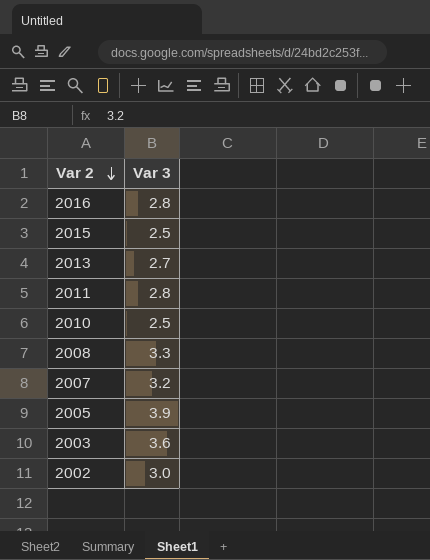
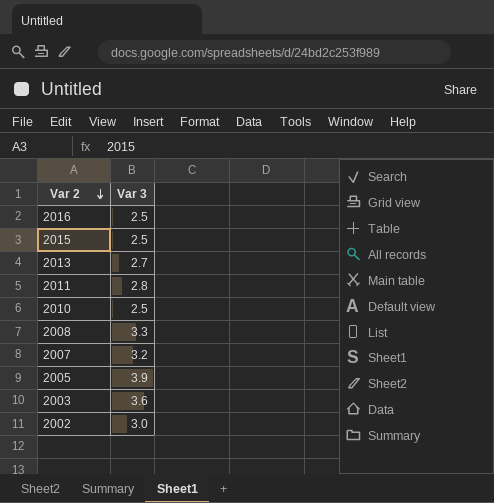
2016 | Var 3: 2.8 -> 2.5

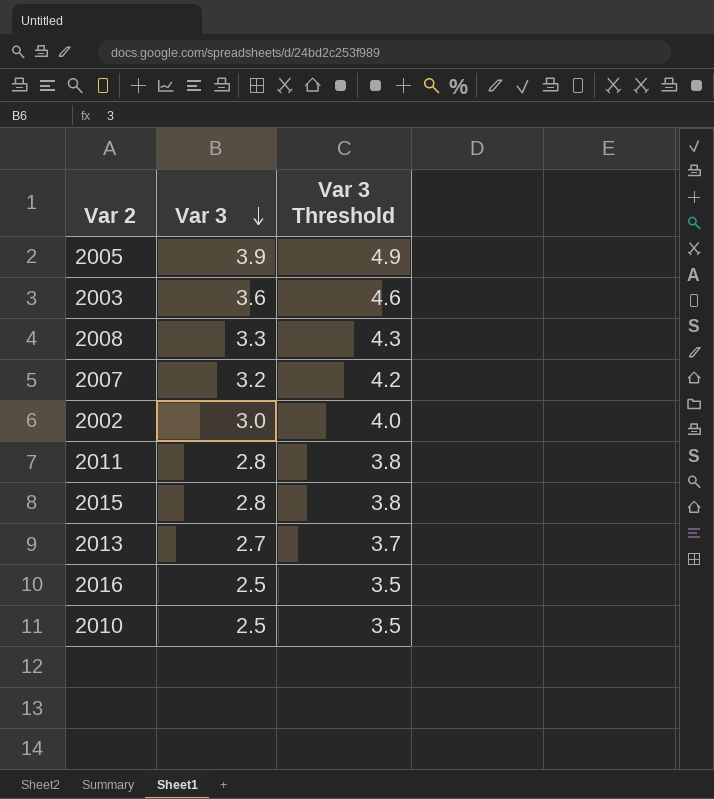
row order: Var 2 descending -> Var 3 descending
column Var 3 Threshold | formula: none -> [Var 3] + 1
2015 | Var 3: 2.5 -> 2.8

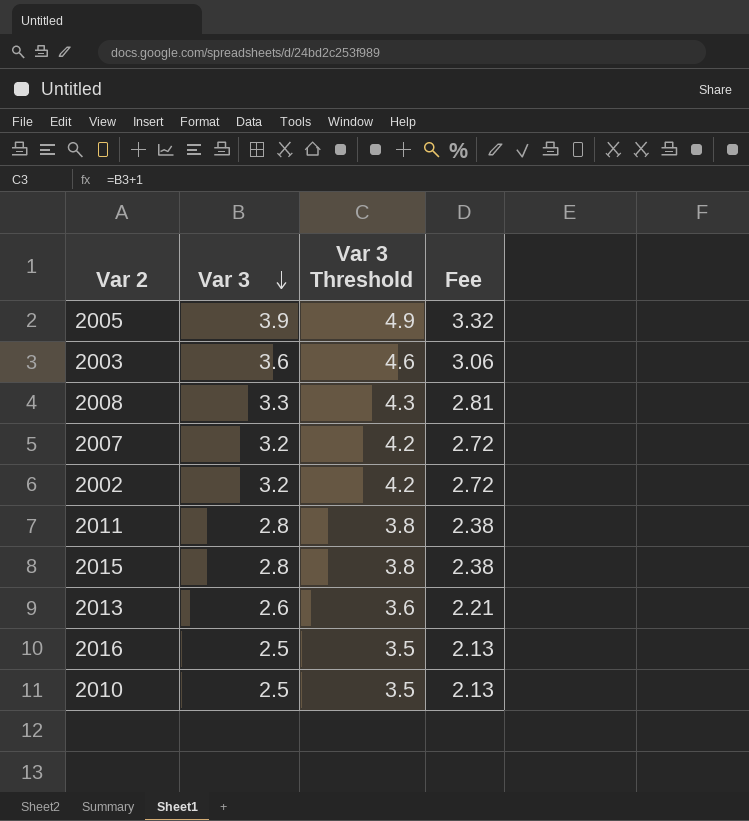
column Fee | formula: none -> [Var 3] * 0.85
2002 | Var 3: 3.0 -> 3.2
2002 | Var 3 Threshold: 4.0 -> 4.2
2013 | Var 3: 2.7 -> 2.6
2013 | Var 3 Threshold: 3.7 -> 3.6

